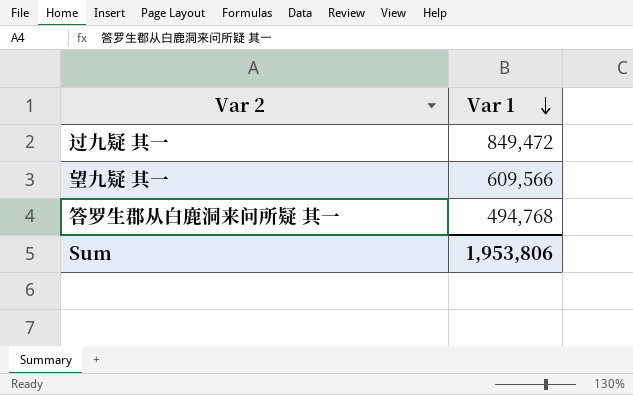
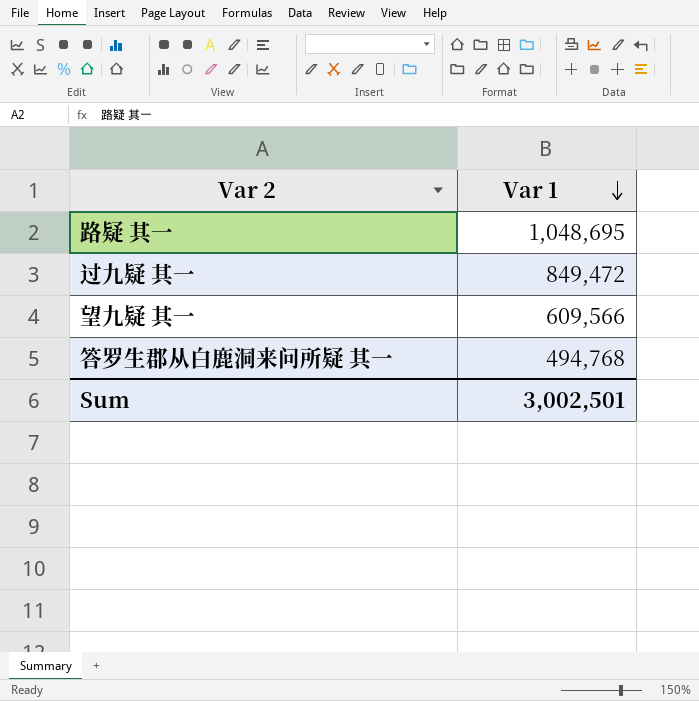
row 路疑 其一: none -> 1,048,695
Sum | Var 1: 1,953,806 -> 3,002,501

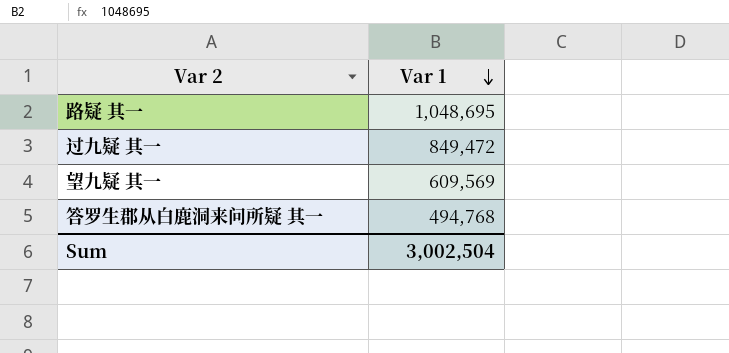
望九疑 其一 | Var 1: 609,566 -> 609,569
Sum | Var 1: 3,002,501 -> 3,002,504

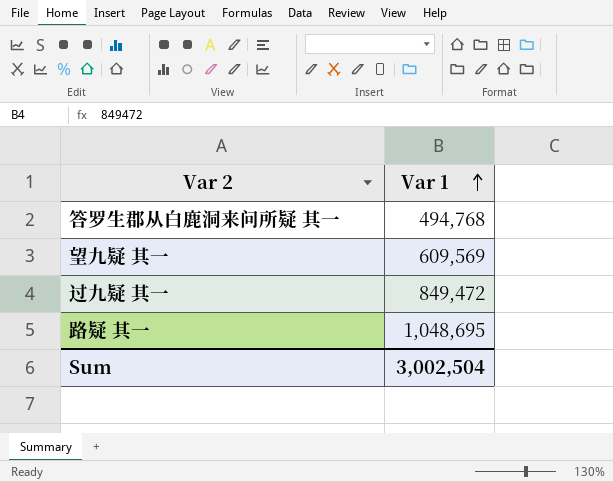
row order: Var 1 descending -> Var 1 ascending

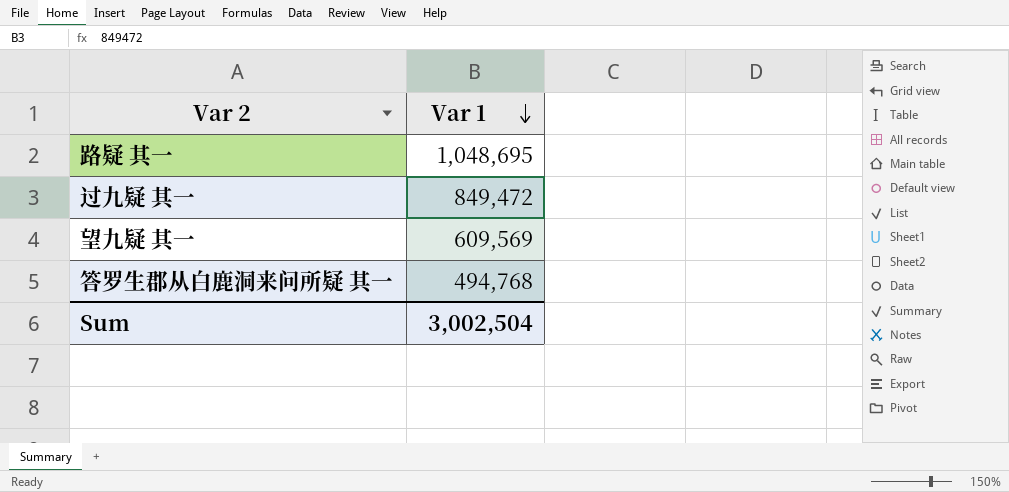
row order: Var 1 ascending -> Var 1 descending

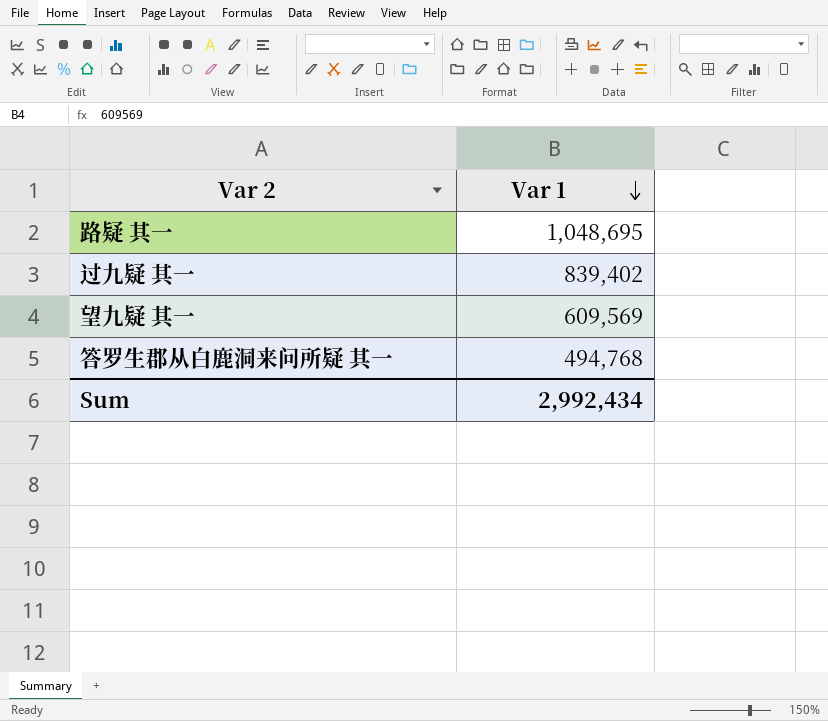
过九疑 其一 | Var 1: 849,472 -> 839,402
Sum | Var 1: 3,002,504 -> 2,992,434

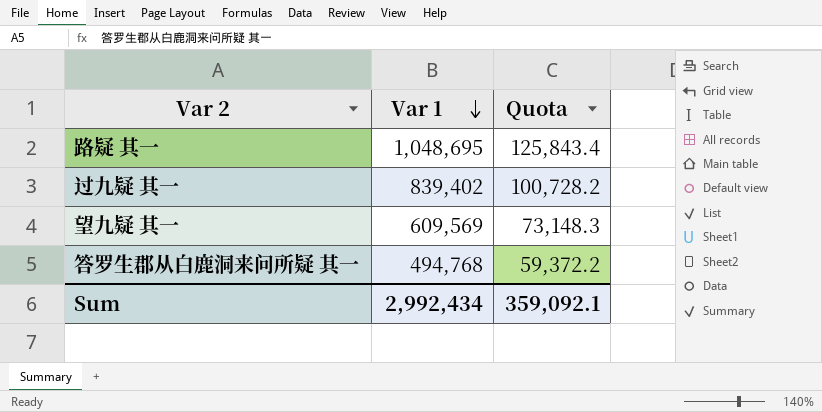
column Quota | formula: none -> [Var 1] * 0.12

